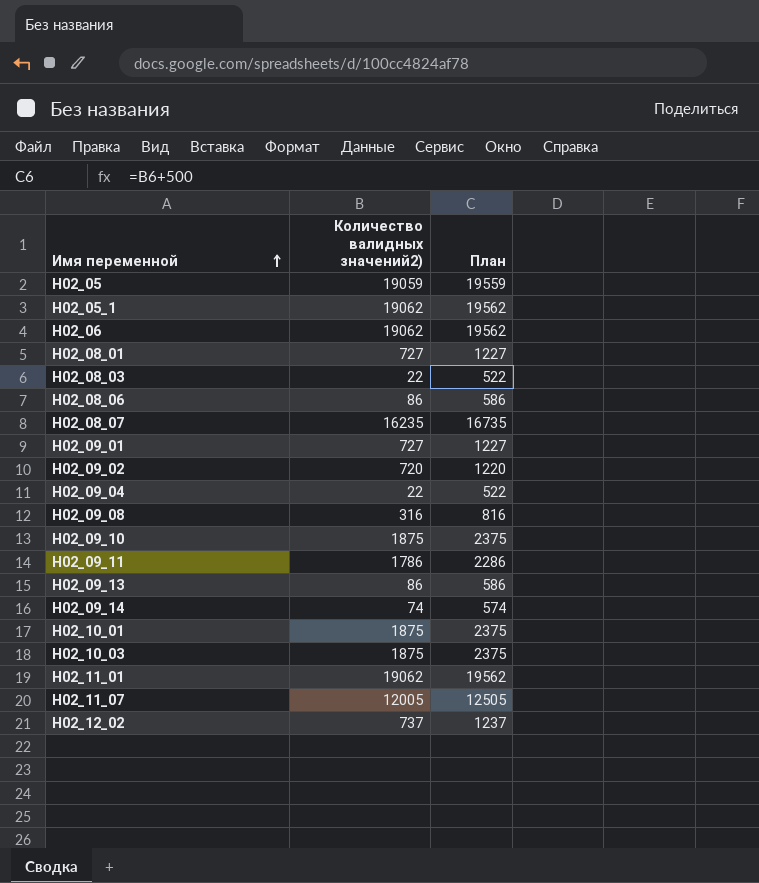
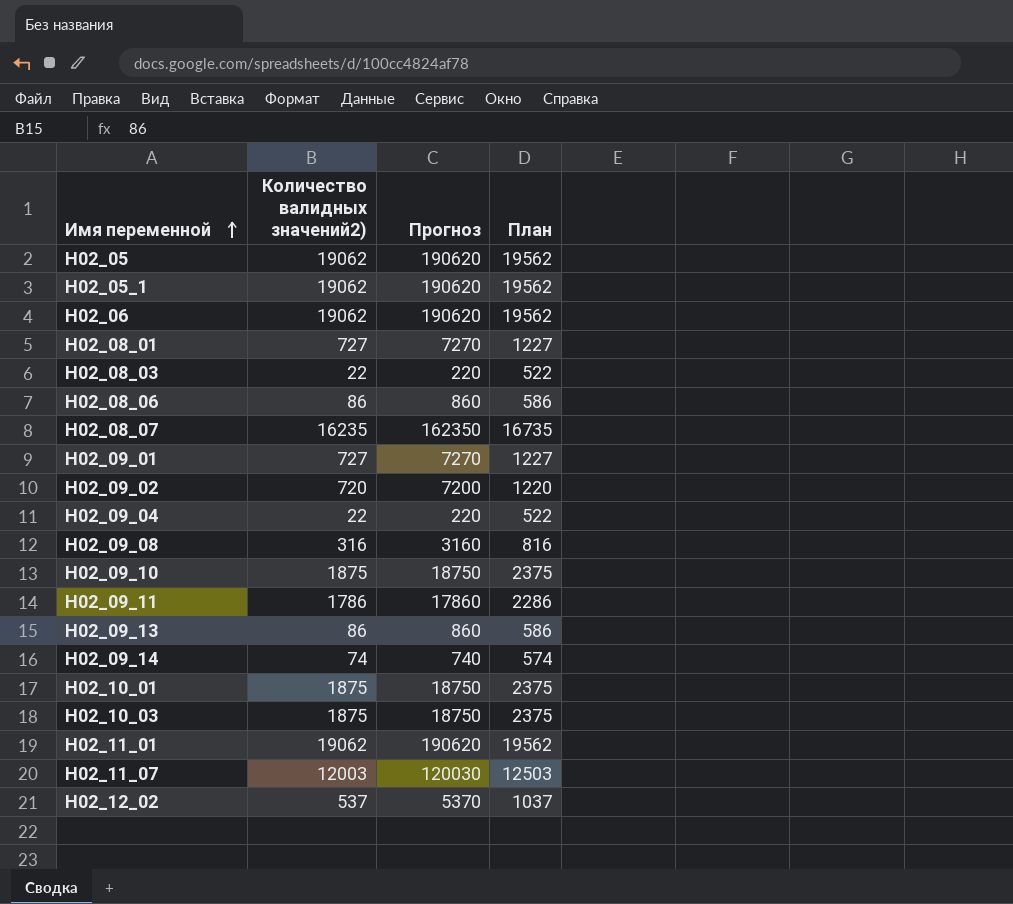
column Прогноз | formula: none -> [Количество валидных значений2)] * 10
H02_05 | Количество валидных значений2): 19059 -> 19062
H02_05 | План: 19559 -> 19562
H02_11_07 | Количество валидных значений2): 12005 -> 12003
H02_11_07 | План: 12505 -> 12503
H02_12_02 | Количество валидных значений2): 737 -> 537
H02_12_02 | План: 1237 -> 1037

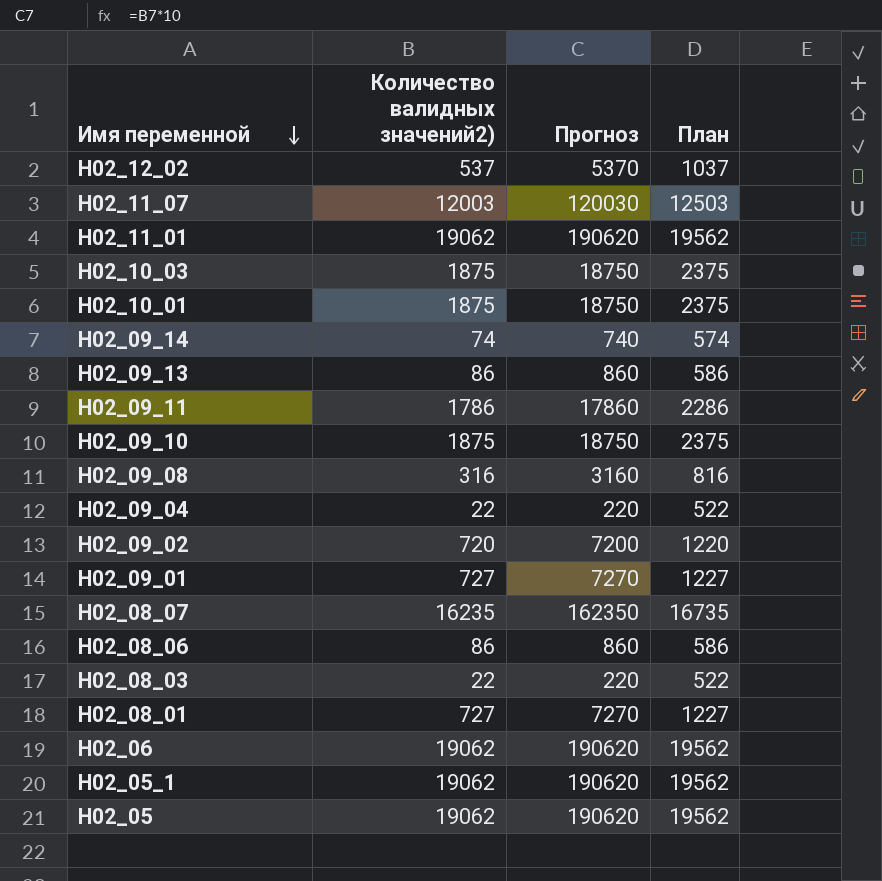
row order: Имя переменной ascending -> Имя переменной descending

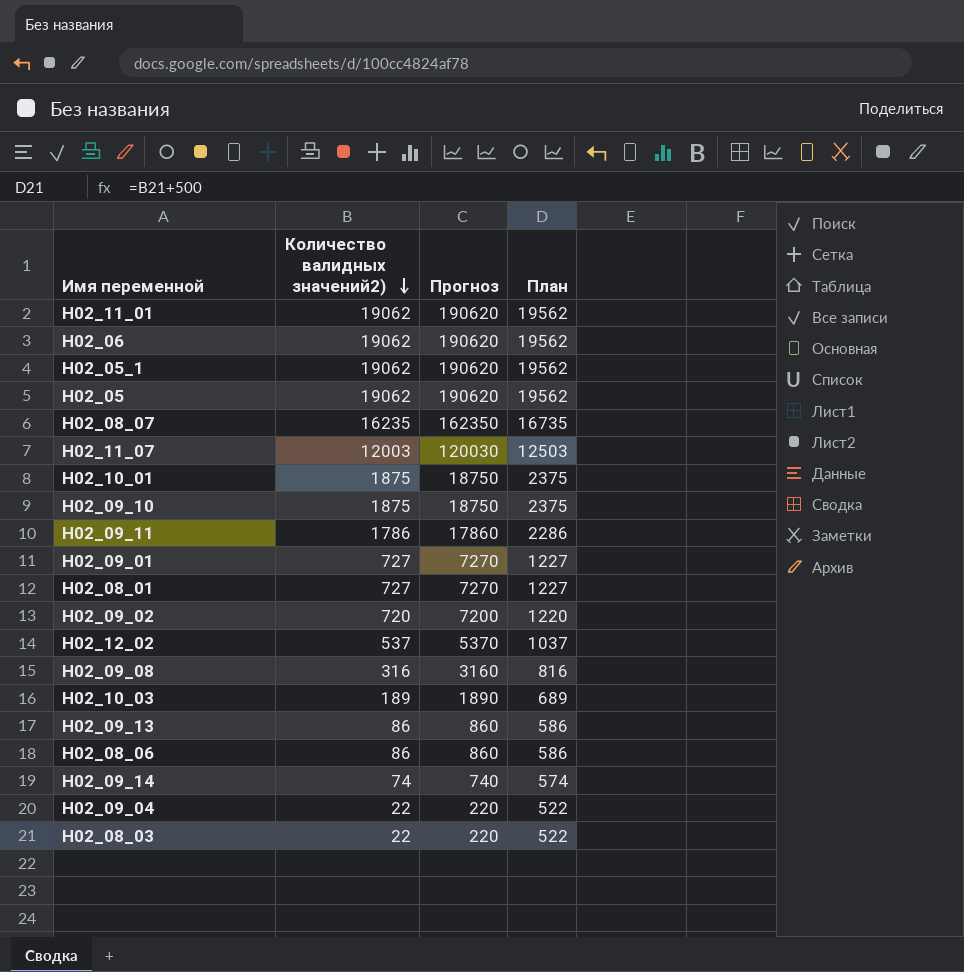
row order: Имя переменной descending -> Количество валидных значений2) descending
H02_10_03 | Количество валидных значений2): 1875 -> 189
H02_10_03 | Прогноз: 18750 -> 1890
H02_10_03 | План: 2375 -> 689

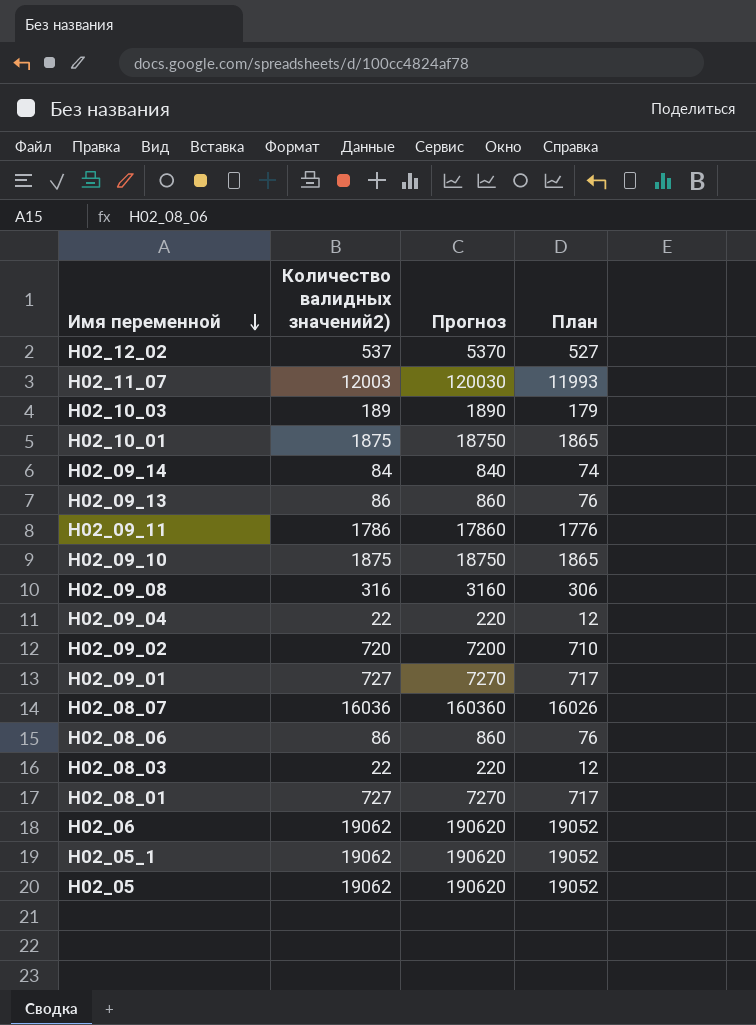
row order: Количество валидных значений2) descending -> Имя переменной descending
column План | formula: [Количество валидных значений2)] + 500 -> [Количество валидных значений2)] - 10
row H02_11_01: 19062 | 190620 | 19562 -> none
H02_09_14 | Количество валидных значений2): 74 -> 84
H02_09_14 | Прогноз: 740 -> 840
H02_08_07 | Количество валидных значений2): 16235 -> 16036
H02_08_07 | Прогноз: 162350 -> 160360

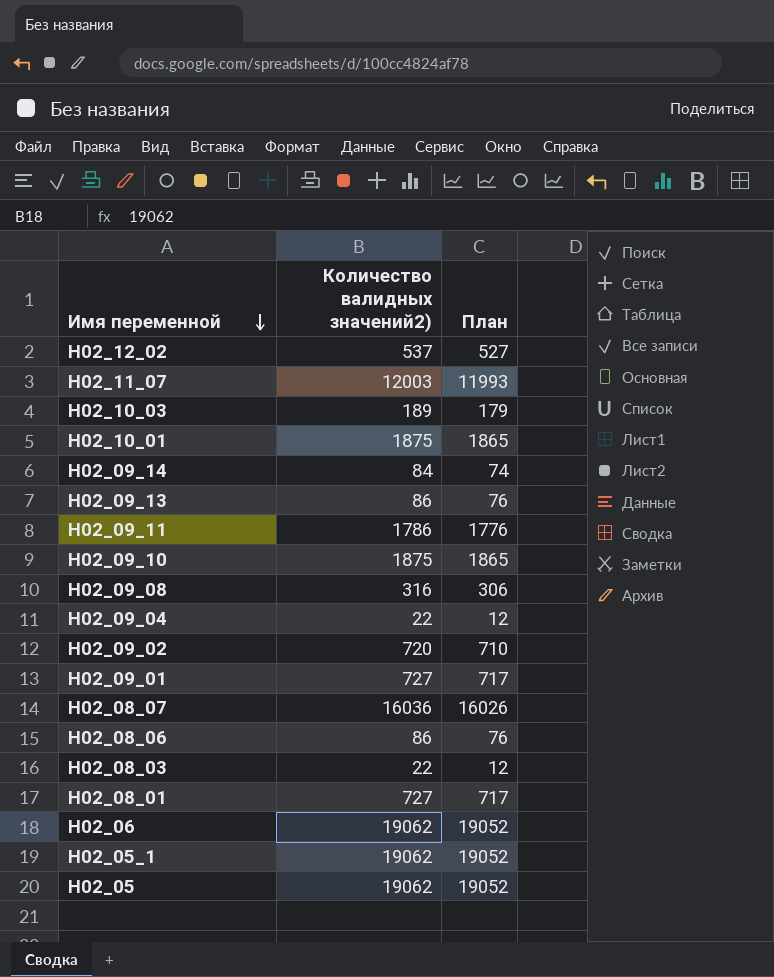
column Прогноз | formula: [Количество валидных значений2)] * 10 -> none

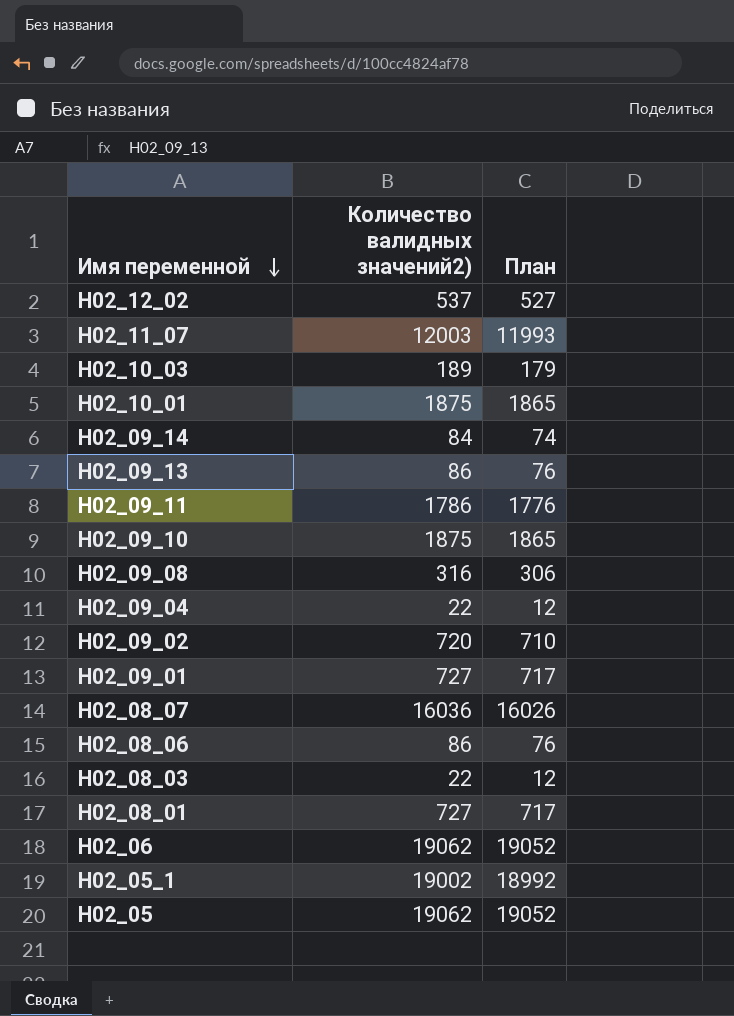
H02_05_1 | Количество валидных значений2): 19062 -> 19002
H02_05_1 | План: 19052 -> 18992

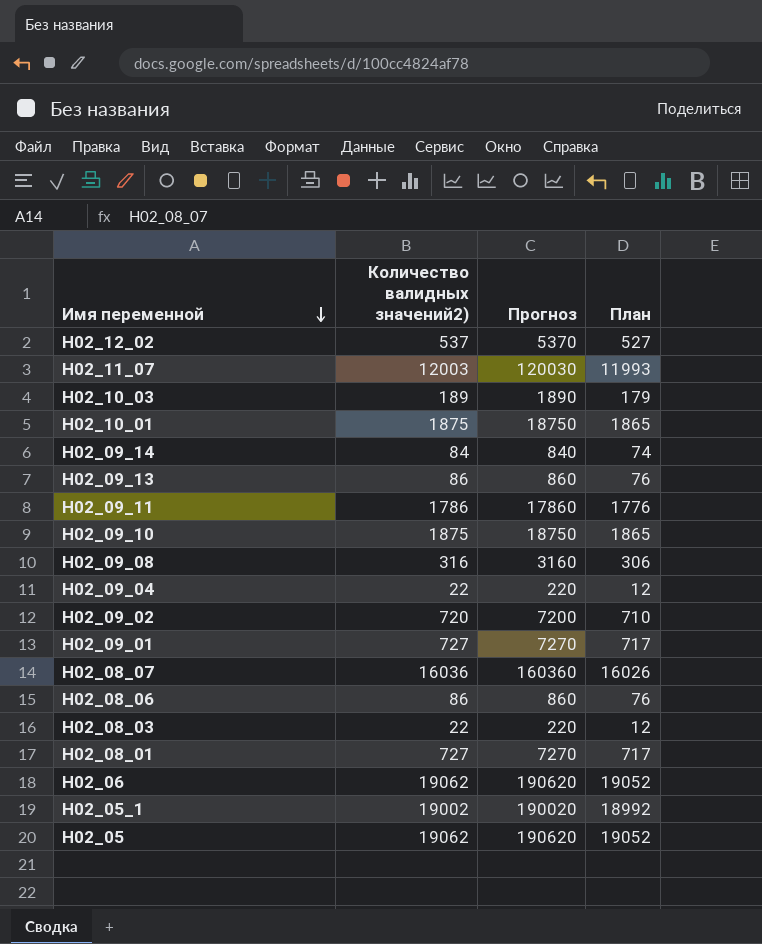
column Прогноз | formula: none -> [Количество валидных значений2)] * 10

